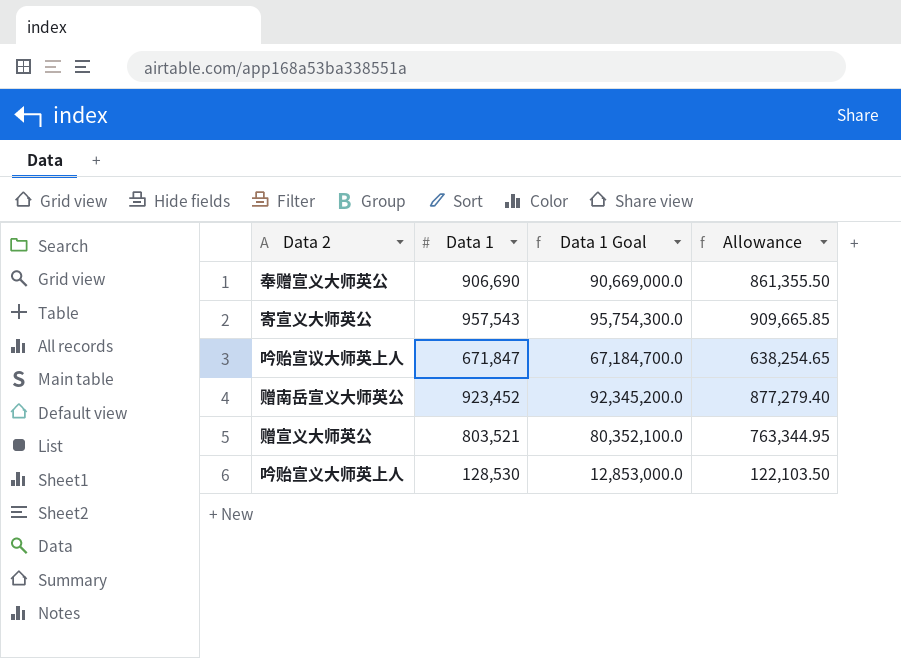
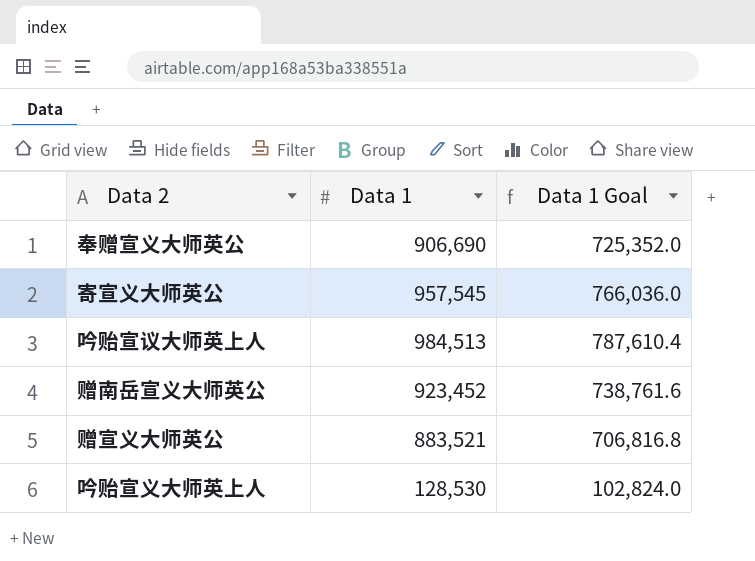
column Allowance | formula: [Data 1] * 0.95 -> none
column Data 1 Goal | formula: [Data 1] * 100 -> [Data 1] * 0.8
寄宣义大师英公 | Data 1: 957,543 -> 957,545
吟贻宣议大师英上人 | Data 1: 671,847 -> 984,513
赠宣义大师英公 | Data 1: 803,521 -> 883,521

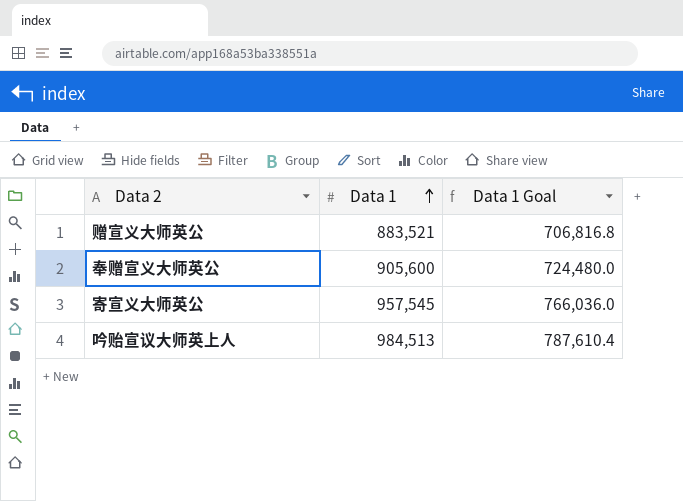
row order: none -> Data 1 ascending
row 赠南岳宣义大师英公: 923,452 | 738,761.6 -> none
row 吟贻宣义大师英上人: 128,530 | 102,824.0 -> none
奉赠宣义大师英公 | Data 1: 906,690 -> 905,600
奉赠宣义大师英公 | Data 1 Goal: 725,352.0 -> 724,480.0

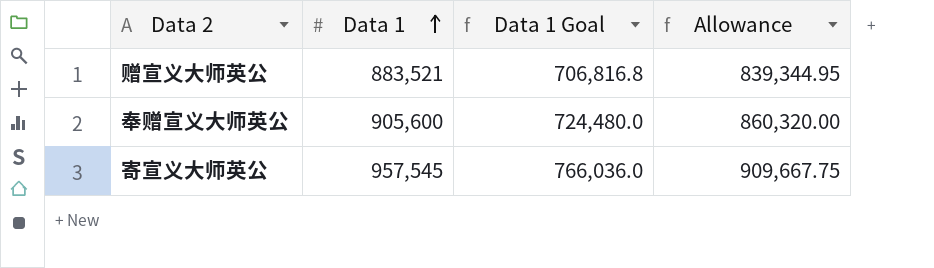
column Allowance | formula: none -> [Data 1] * 0.95
row 吟贻宣议大师英上人: 984,513 | 787,610.4 -> none

